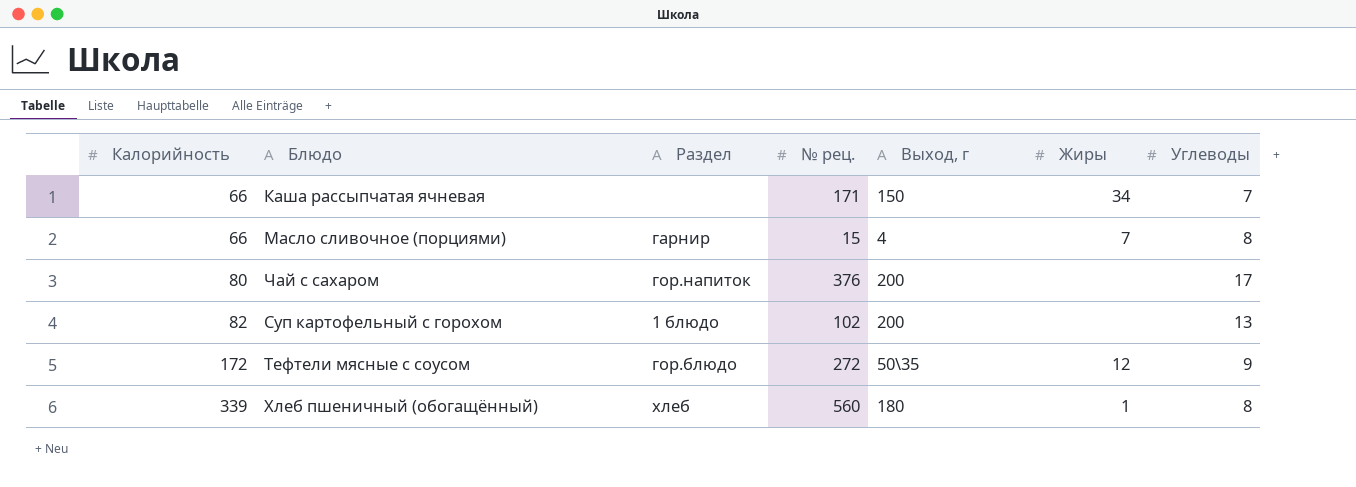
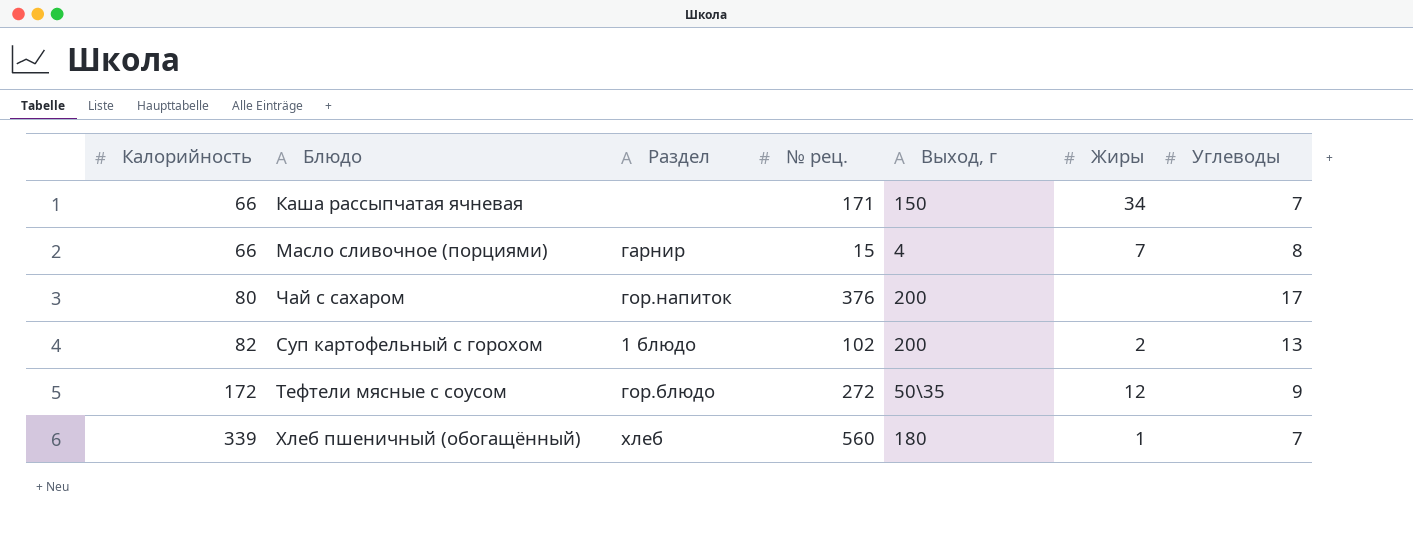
Суп картофельный с горохом | Жиры: none -> 2
Хлеб пшеничный (обогащённый) | Углеводы: 8 -> 7

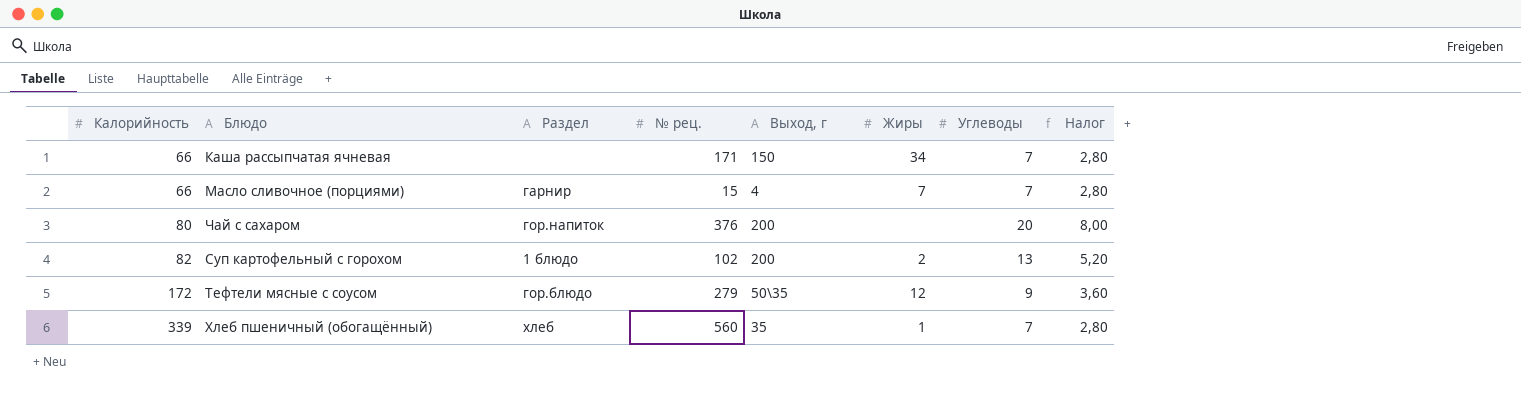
column Налог | formula: none -> [Углеводы] * 0,4
Масло сливочное (порциями) | Углеводы: 8 -> 7
Чай с сахаром | Углеводы: 17 -> 20
Тефтели мясные с соусом | № рец.: 272 -> 279
Хлеб пшеничный (обогащённый) | Выход, г: 180 -> 35

